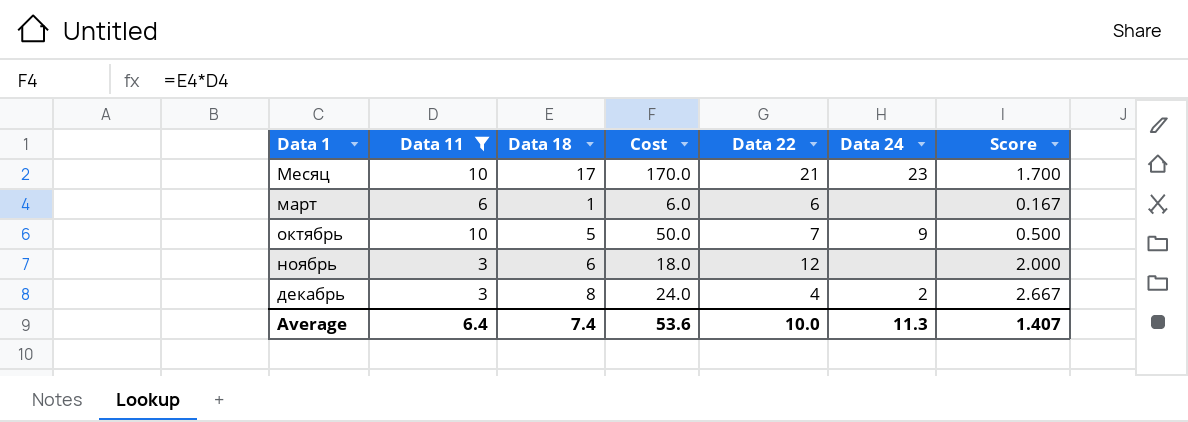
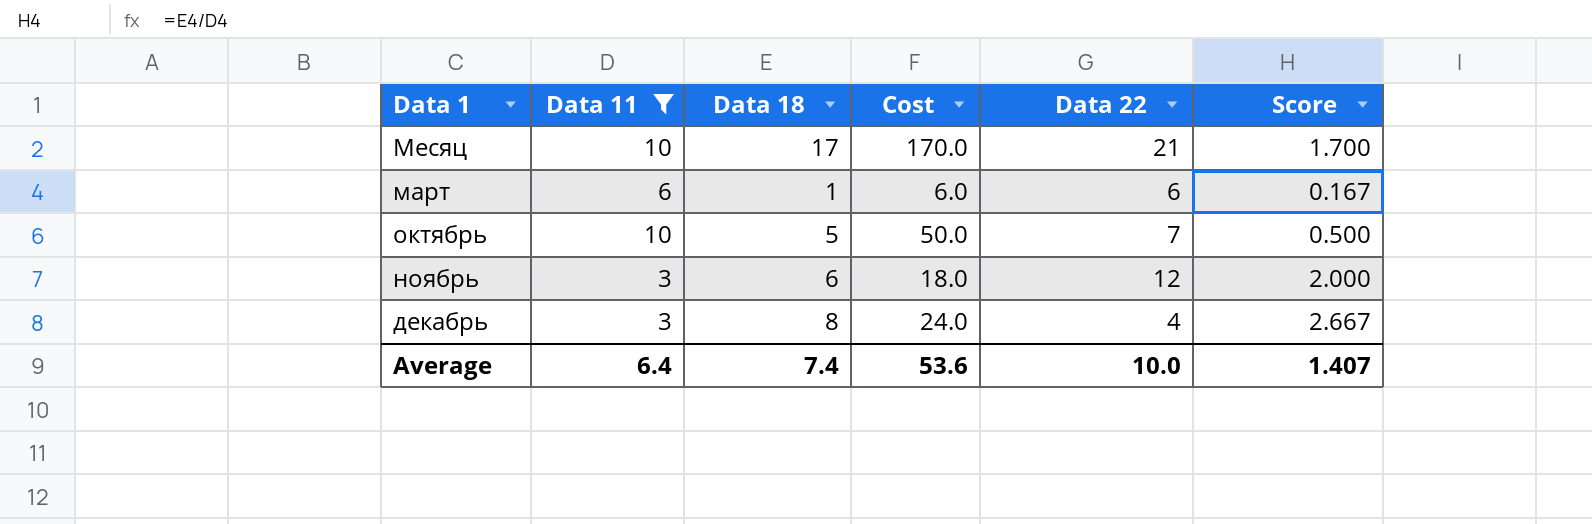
column Data 24 | position: 6 -> none

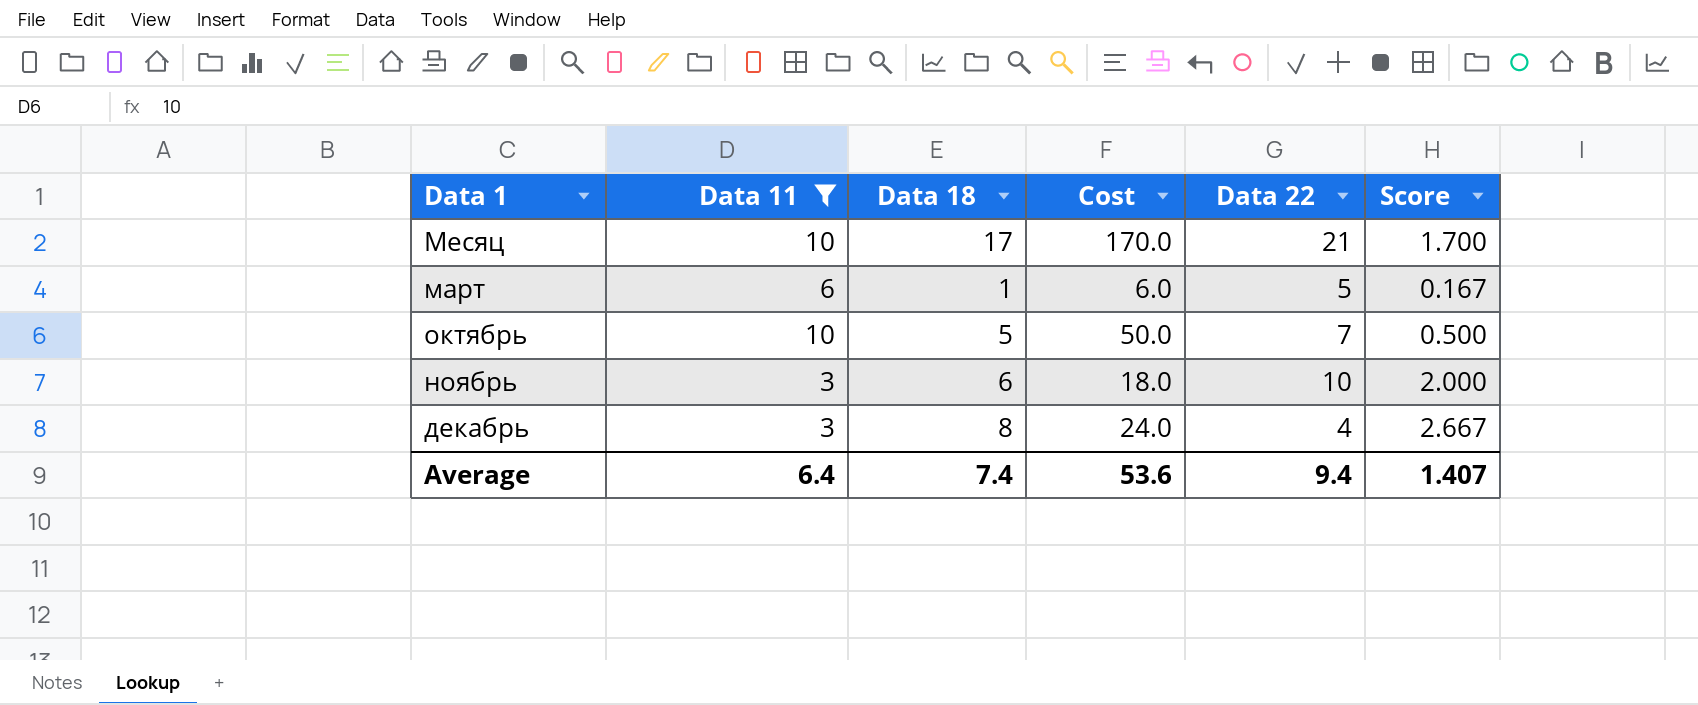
март | Data 22: 6 -> 5
ноябрь | Data 22: 12 -> 10
Average | Data 22: 10.0 -> 9.4

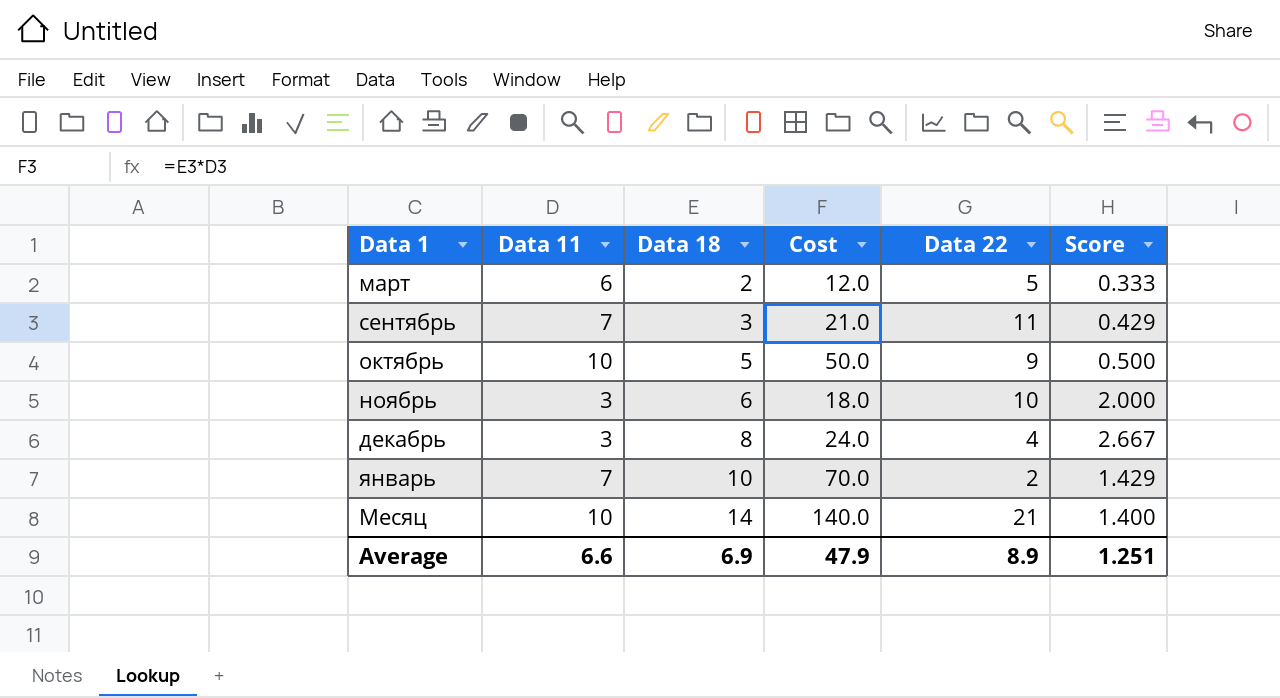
filter: Data 11 != 7 -> none
row order: none -> Data 18 ascending
март | Data 18: 1 -> 2
март | Cost: 6.0 -> 12.0
март | Score: 0.167 -> 0.333
октябрь | Data 22: 7 -> 9
Месяц | Data 18: 17 -> 14
Месяц | Cost: 170.0 -> 140.0
Месяц | Score: 1.700 -> 1.400
Average | Data 11: 6.4 -> 6.6
Average | Data 18: 7.4 -> 6.9
Average | Cost: 53.6 -> 47.9
Average | Data 22: 9.4 -> 8.9
Average | Score: 1.407 -> 1.251

